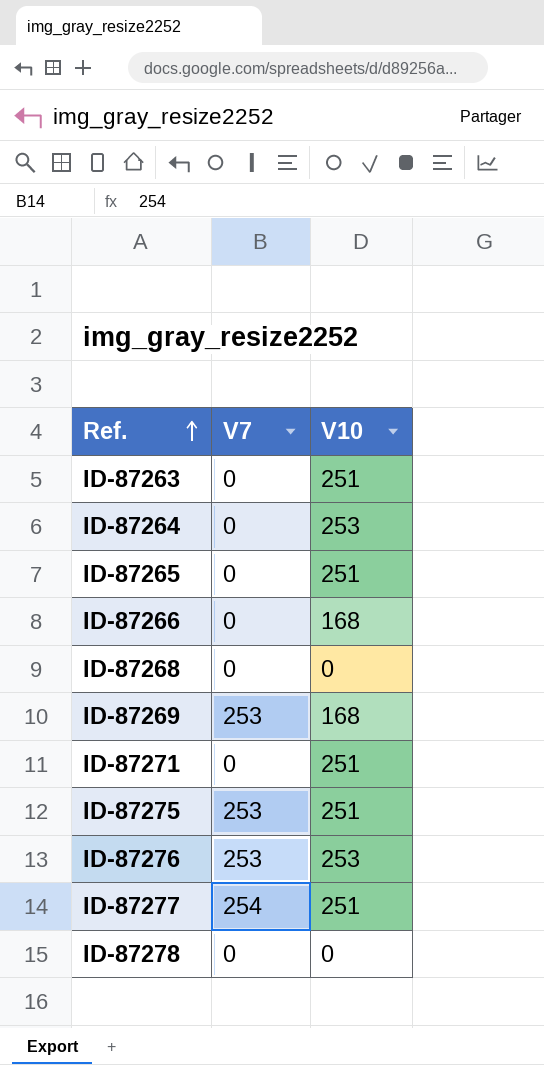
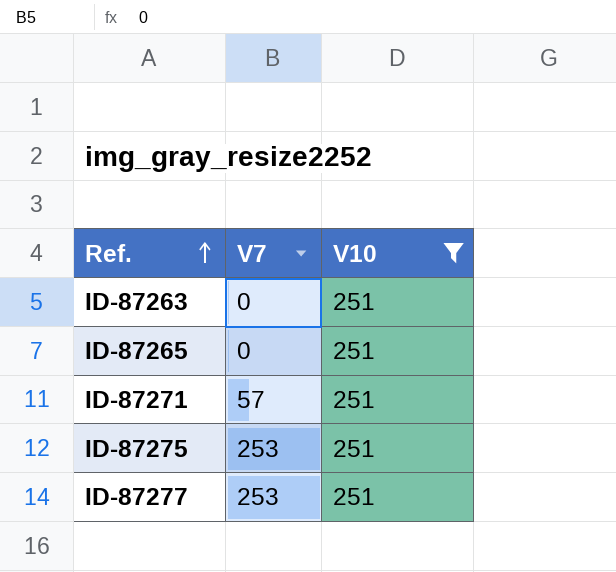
filter: none -> V10 = 251
ID-87271 | V7: 0 -> 57
ID-87277 | V7: 254 -> 253

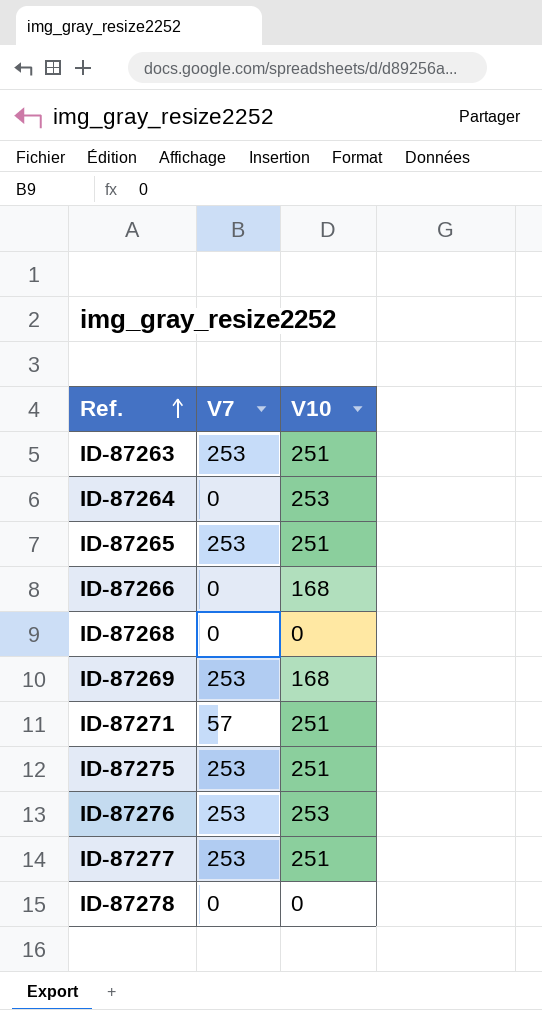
filter: V10 = 251 -> none
ID-87263 | V7: 0 -> 253
ID-87265 | V7: 0 -> 253

